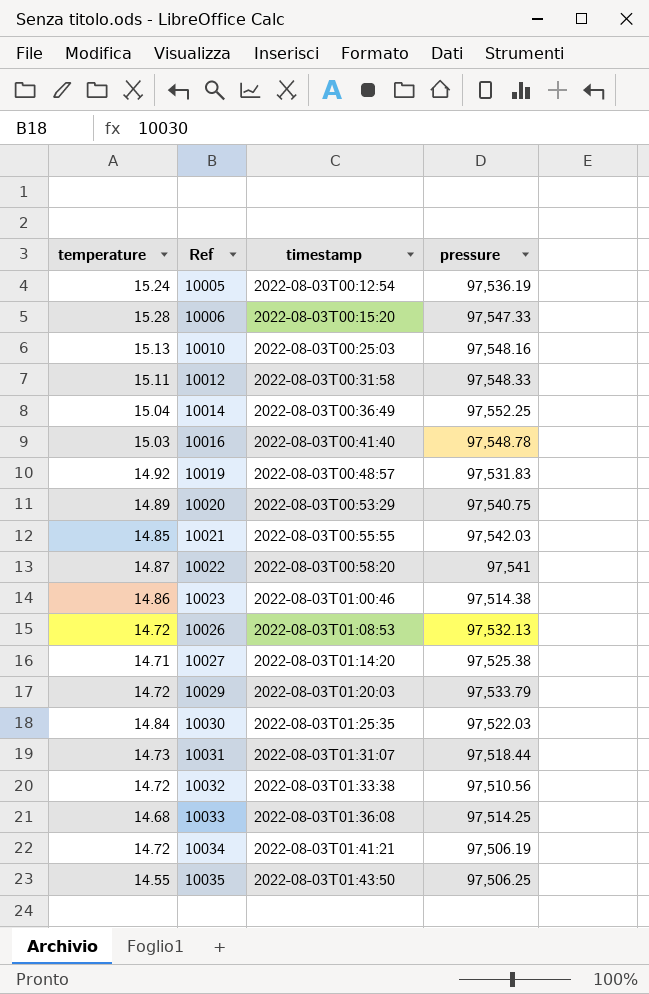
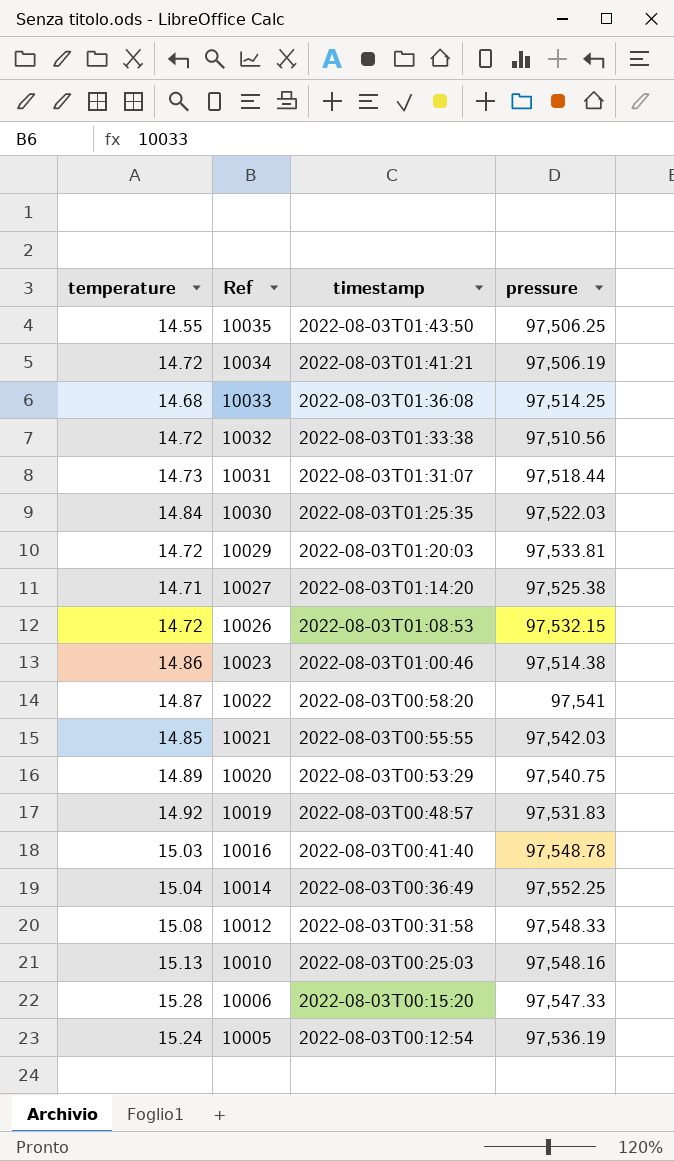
row order: Ref ascending -> Ref descending
10029 | pressure: 97,533.79 -> 97,533.81
10026 | pressure: 97,532.13 -> 97,532.15
10012 | temperature: 15.11 -> 15.08

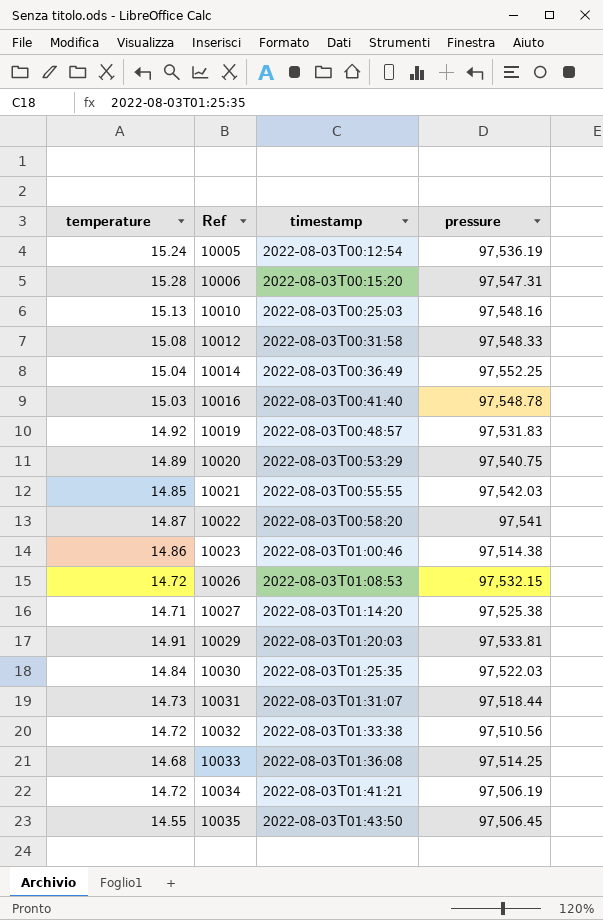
row order: Ref descending -> Ref ascending
10006 | pressure: 97,547.33 -> 97,547.31
10029 | temperature: 14.72 -> 14.91
10035 | pressure: 97,506.25 -> 97,506.45

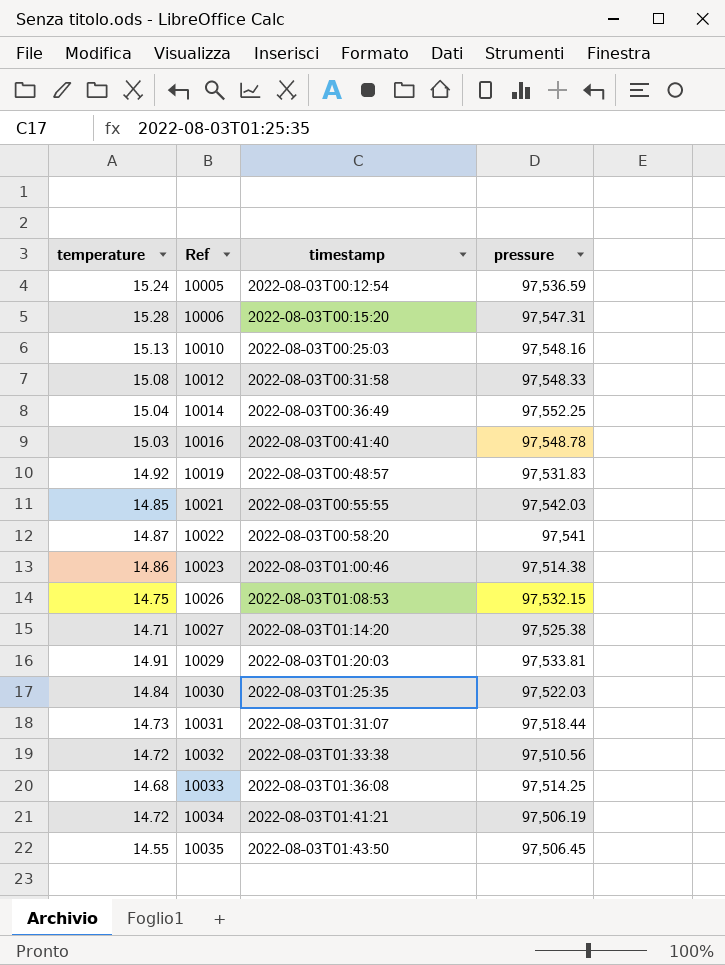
row 10020: 14.89 | 2022-08-03T00:53:29 | 97,540.75 -> none
10005 | pressure: 97,536.19 -> 97,536.59
10026 | temperature: 14.72 -> 14.75

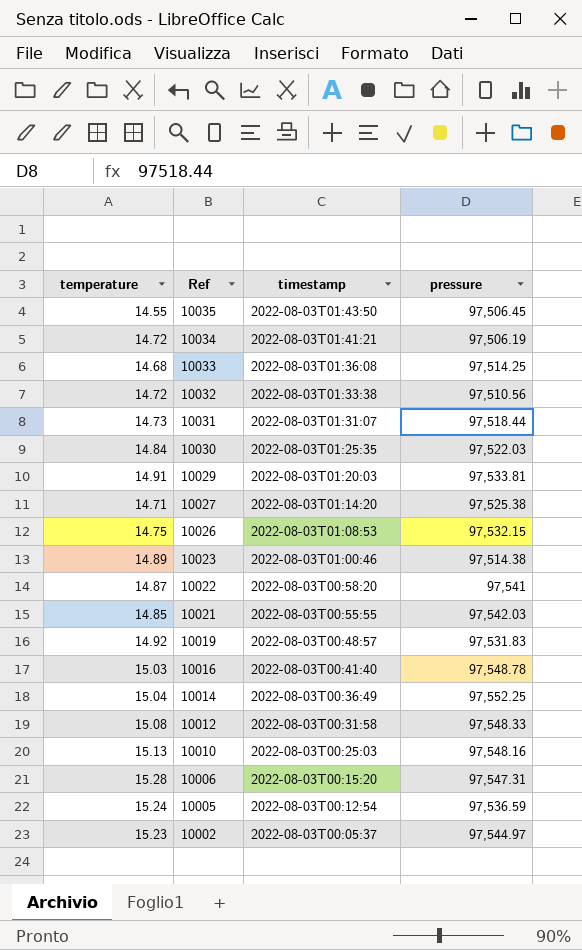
row order: Ref ascending -> Ref descending
10023 | temperature: 14.86 -> 14.89
row 10002: none -> 15.23 | 2022-08-03T00:05:37 | 97,544.97

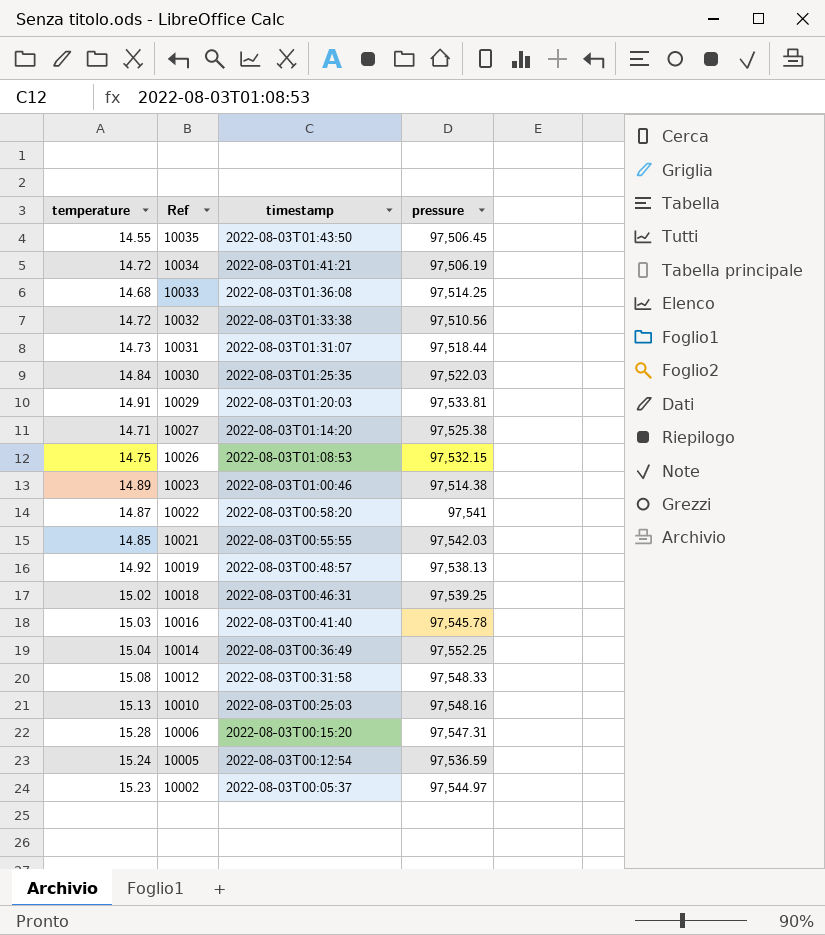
10019 | pressure: 97,531.83 -> 97,538.13
row 10018: none -> 15.02 | 2022-08-03T00:46:31 | 97,539.25
10016 | pressure: 97,548.78 -> 97,545.78

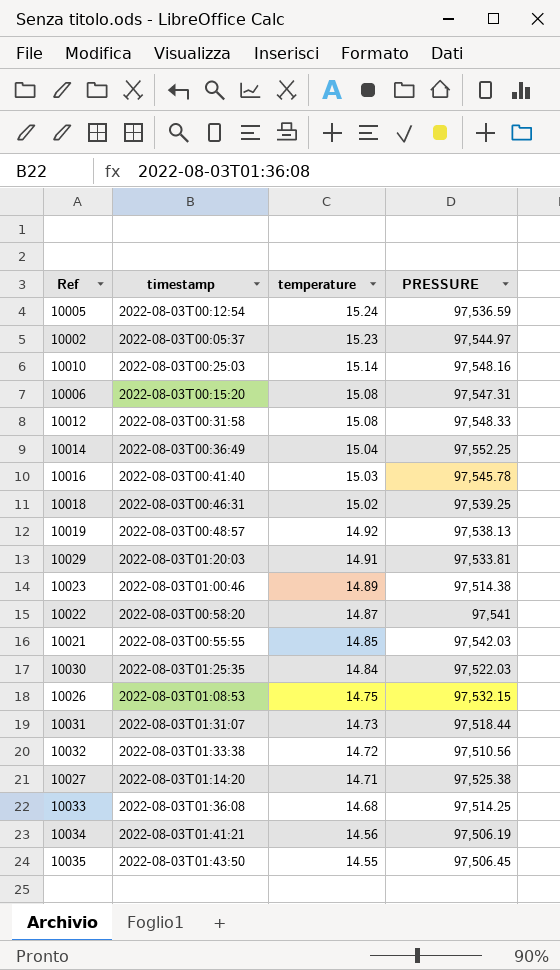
row order: Ref descending -> temperature descending
column temperature | position: 1 -> 3
column name: pressure -> PRESSURE
10010 | temperature: 15.13 -> 15.14
10006 | temperature: 15.28 -> 15.08
10034 | temperature: 14.72 -> 14.56

